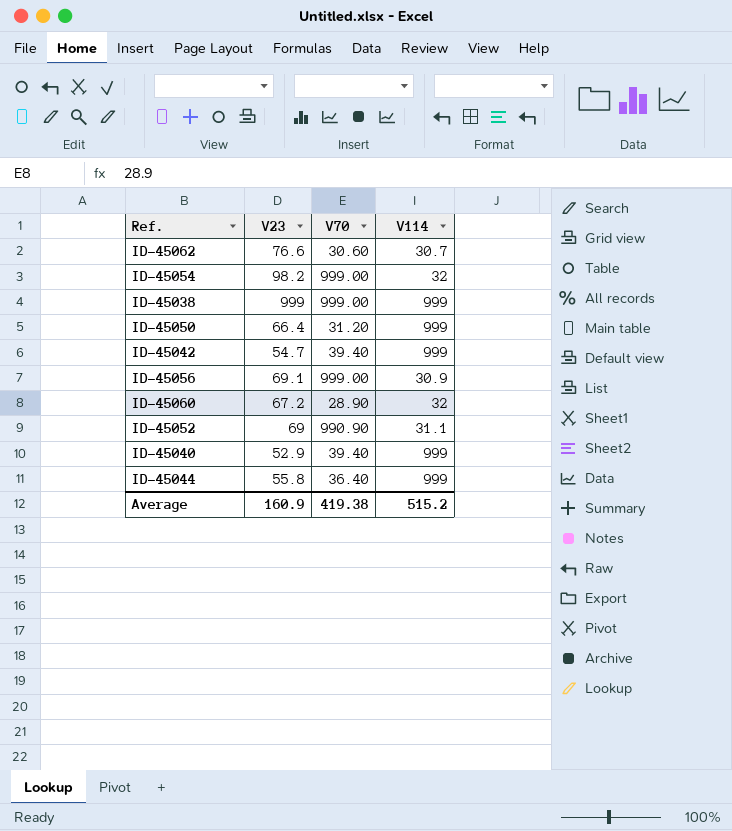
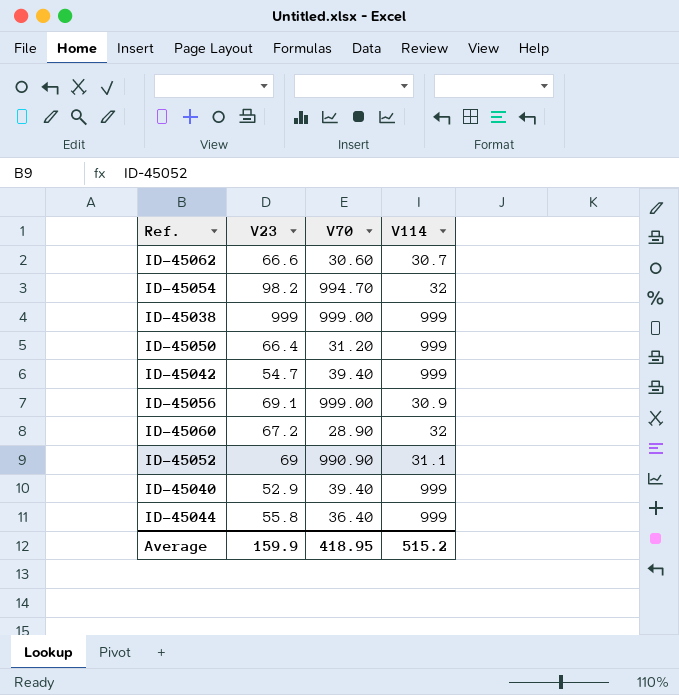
ID-45062 | V23: 76.6 -> 66.6
ID-45054 | V70: 999.00 -> 994.70
Average | V23: 160.9 -> 159.9
Average | V70: 419.38 -> 418.95

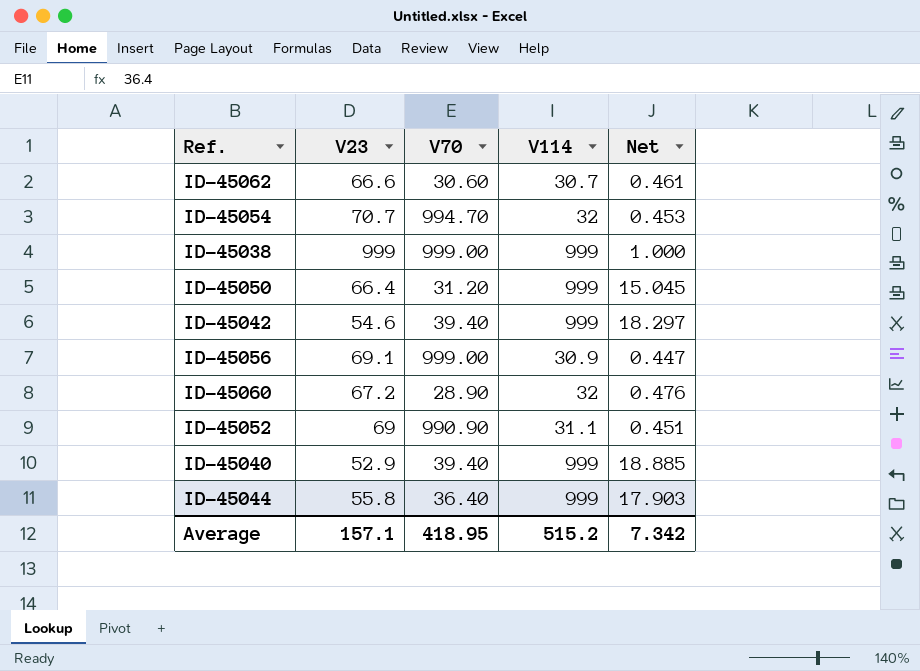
column Net | formula: none -> [V114] / [V23]
ID-45054 | V23: 98.2 -> 70.7
ID-45042 | V23: 54.7 -> 54.6
Average | V23: 159.9 -> 157.1

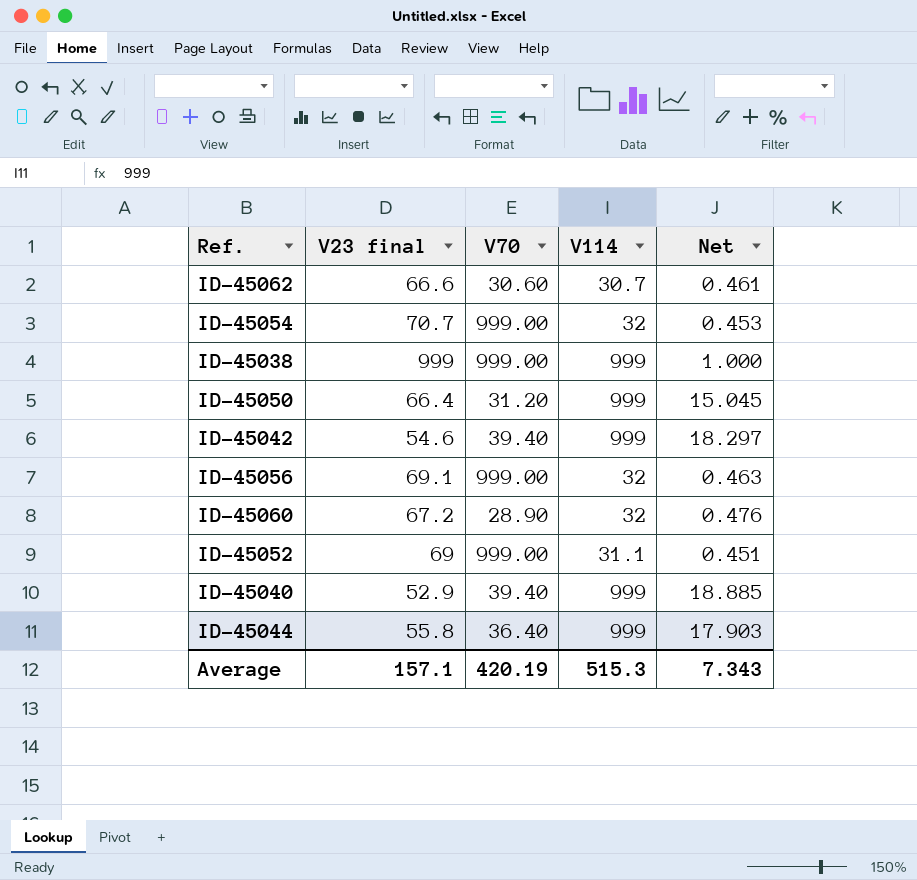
column name: V23 -> V23 final
ID-45054 | V70: 994.70 -> 999.00
ID-45056 | V114: 30.9 -> 32
ID-45056 | Net: 0.447 -> 0.463
ID-45052 | V70: 990.90 -> 999.00
Average | V70: 418.95 -> 420.19
Average | V114: 515.2 -> 515.3
Average | Net: 7.342 -> 7.343

